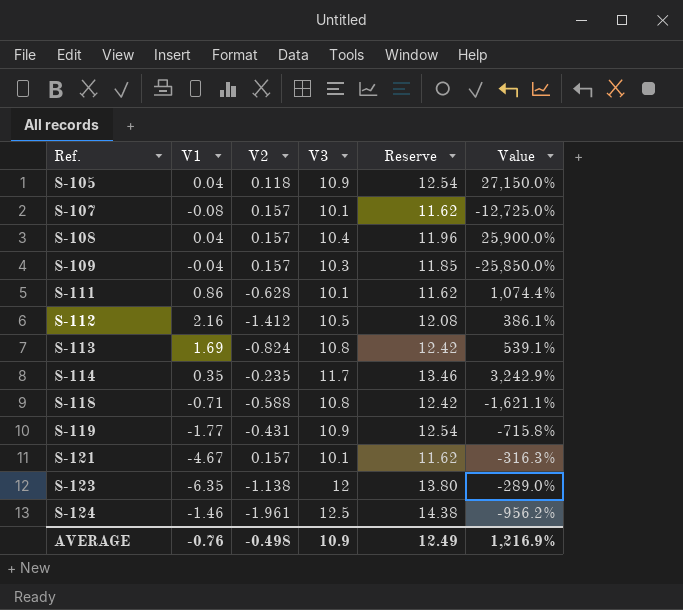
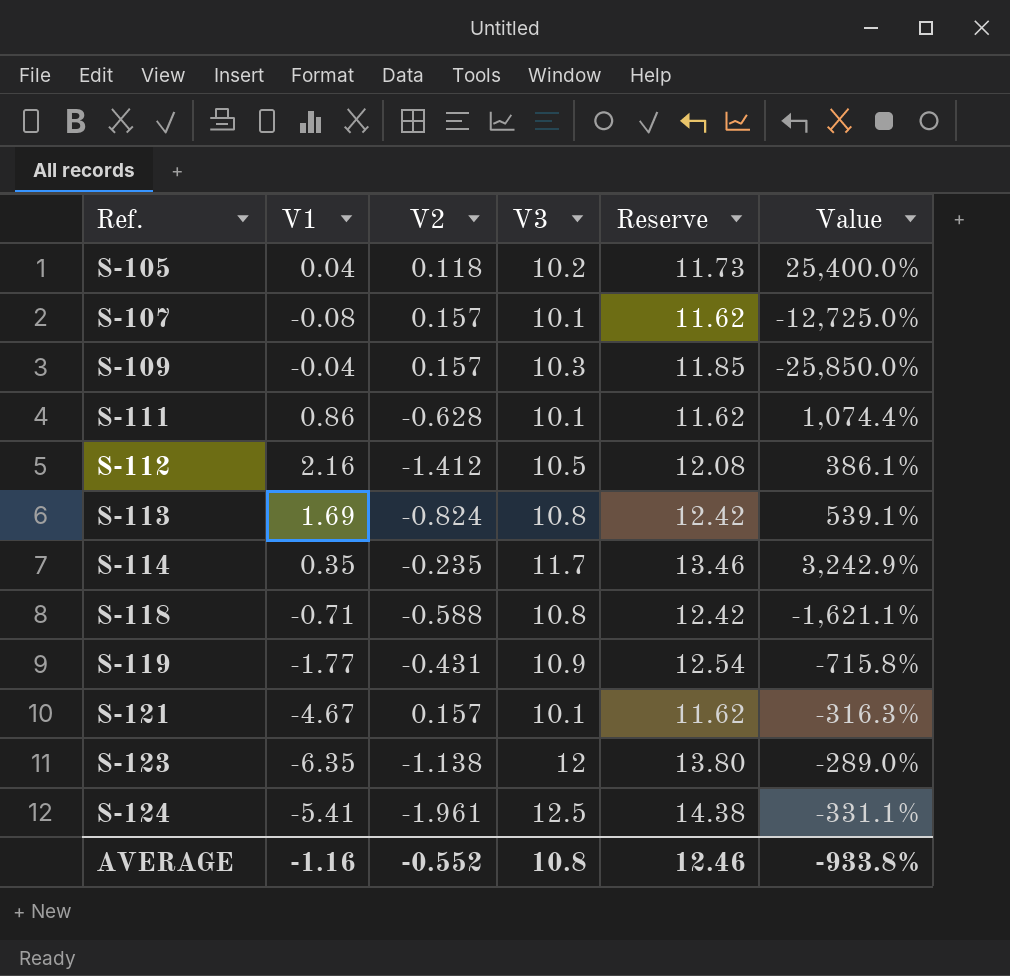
row S-108: 0.04 | 0.157 | 10.4 | 11.96 | 25,900.0% -> none
S-105 | V3: 10.9 -> 10.2
S-105 | Reserve: 12.54 -> 11.73
S-105 | Value: 27,150.0% -> 25,400.0%
S-124 | V1: -1.46 -> -5.41
S-124 | Value: -956.2% -> -331.1%
AVERAGE | V1: -0.76 -> -1.16
AVERAGE | V2: -0.498 -> -0.552
AVERAGE | V3: 10.9 -> 10.8
AVERAGE | Reserve: 12.49 -> 12.46
AVERAGE | Value: 1,216.9% -> -933.8%

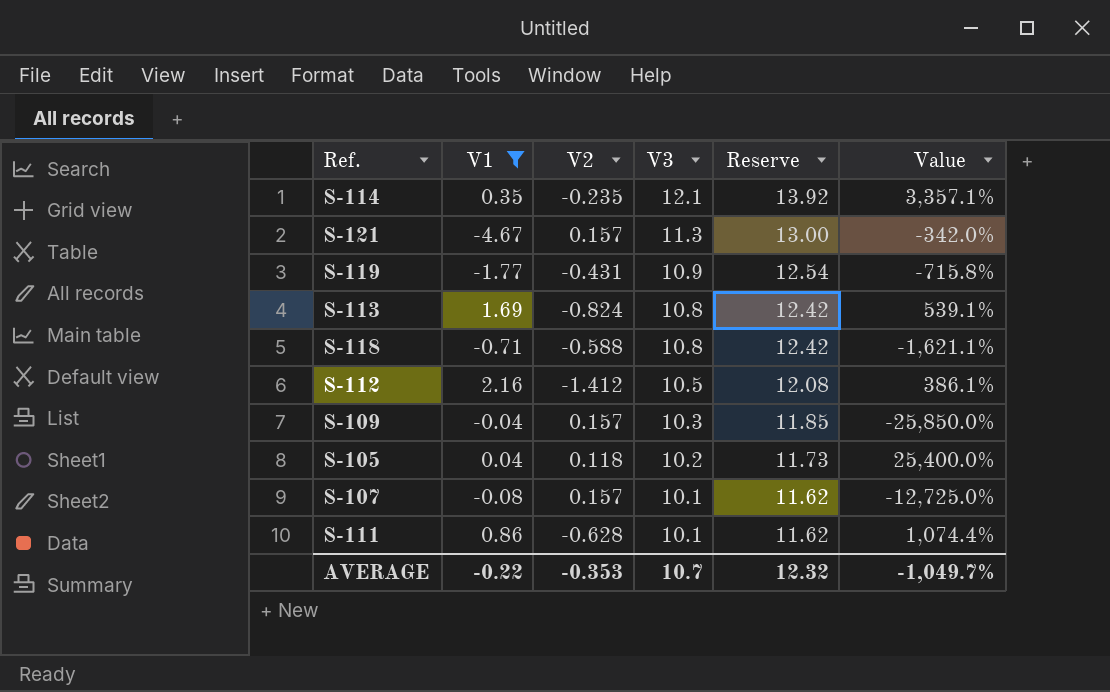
filter: none -> V1 >= -4.67
row order: Ref. ascending -> V3 descending
S-114 | V3: 11.7 -> 12.1
S-114 | Reserve: 13.46 -> 13.92
S-114 | Value: 3,242.9% -> 3,357.1%
S-121 | V3: 10.1 -> 11.3
S-121 | Reserve: 11.62 -> 13.00
S-121 | Value: -316.3% -> -342.0%
AVERAGE | V1: -1.16 -> -0.22
AVERAGE | V2: -0.552 -> -0.353
AVERAGE | V3: 10.8 -> 10.7
AVERAGE | Reserve: 12.46 -> 12.32
AVERAGE | Value: -933.8% -> -1,049.7%

